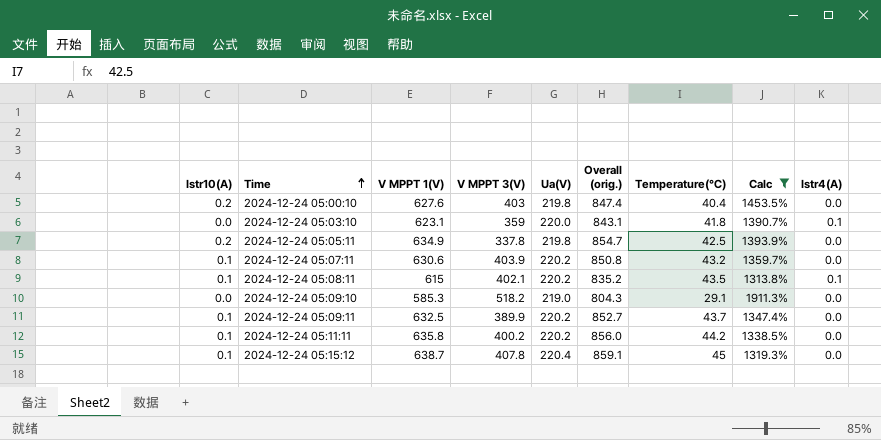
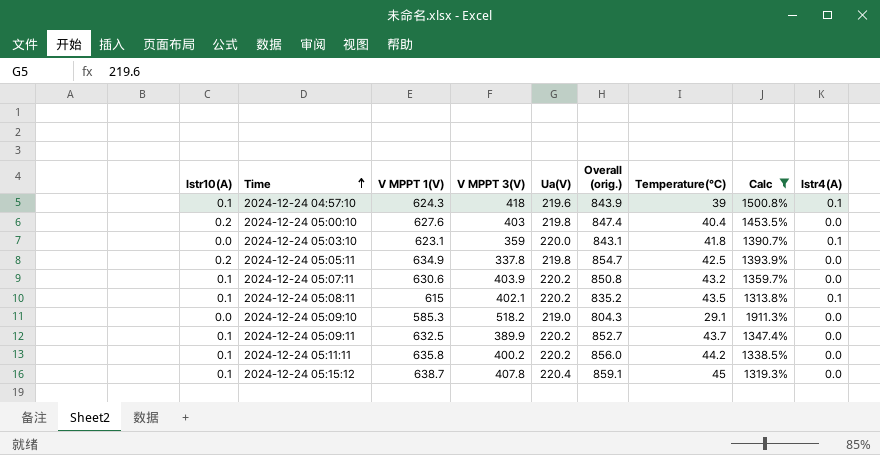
row 2024-12-24 04:57:10: none -> 0.1 | 624.3 | 418 | 219.6 | 843.9 | 39 | 1500.8% | 0.1

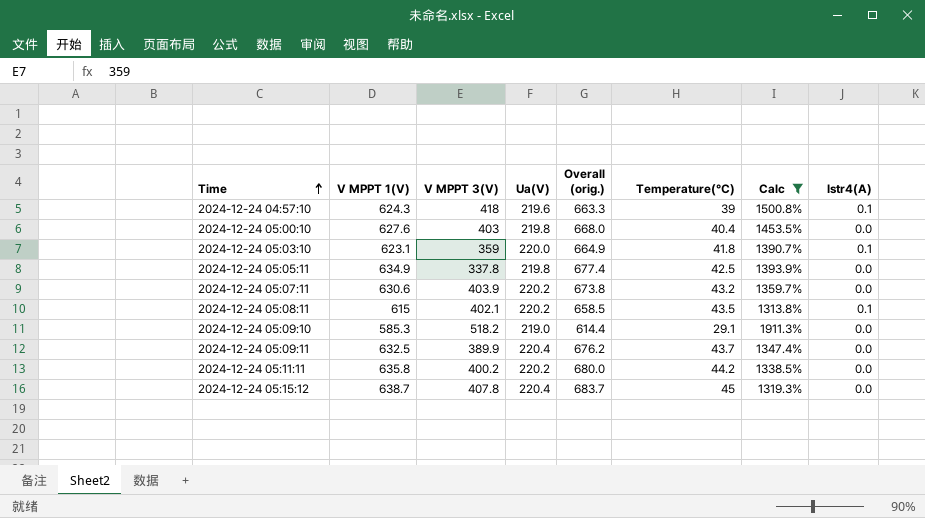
column Istr10(A) | position: 1 -> none
column Overall (orig.) | formula: [V MPPT 1(V)] + [Ua(V)] -> [V MPPT 1(V)] + [Temperature(℃)]
2024-12-24 05:09:11 | Ua(V): 220.2 -> 220.4

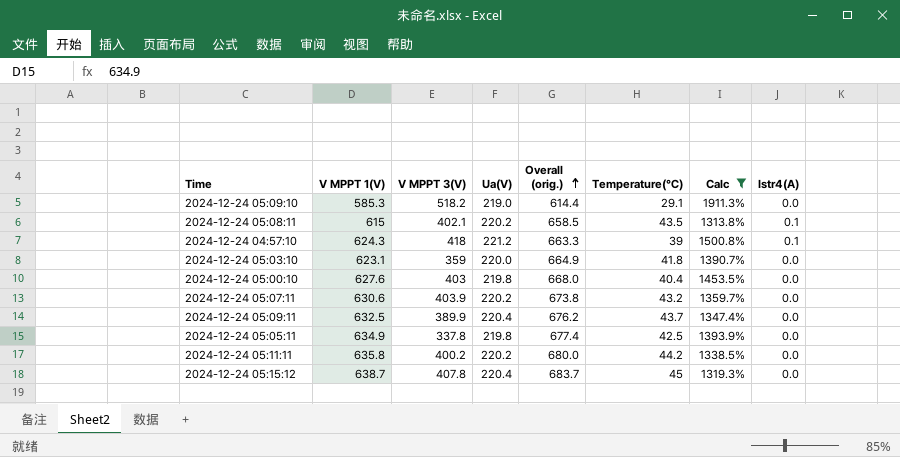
row order: Time ascending -> Overall (orig.) ascending
2024-12-24 04:57:10 | Ua(V): 219.6 -> 221.2
2024-12-24 05:03:10 | Istr4(A): 0.1 -> 0.0

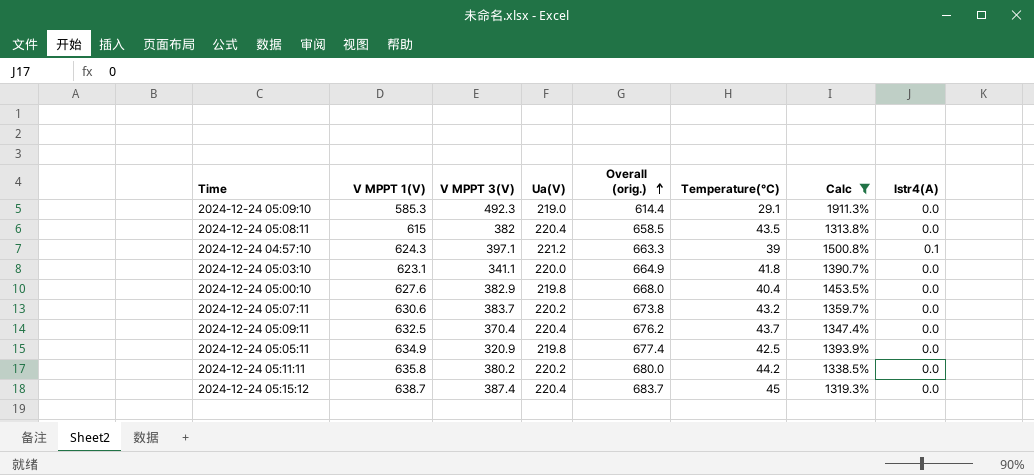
2024-12-24 05:09:10 | V MPPT 3(V): 518.2 -> 492.3
2024-12-24 05:08:11 | V MPPT 3(V): 402.1 -> 382
2024-12-24 05:08:11 | Ua(V): 220.2 -> 220.4
2024-12-24 05:08:11 | Istr4(A): 0.1 -> 0.0
2024-12-24 04:57:10 | V MPPT 3(V): 418 -> 397.1
2024-12-24 05:03:10 | V MPPT 3(V): 359 -> 341.1
2024-12-24 05:00:10 | V MPPT 3(V): 403 -> 382.9
2024-12-24 05:07:11 | V MPPT 3(V): 403.9 -> 383.7
2024-12-24 05:09:11 | V MPPT 3(V): 389.9 -> 370.4
2024-12-24 05:05:11 | V MPPT 3(V): 337.8 -> 320.9
2024-12-24 05:11:11 | V MPPT 3(V): 400.2 -> 380.2
2024-12-24 05:15:12 | V MPPT 3(V): 407.8 -> 387.4

